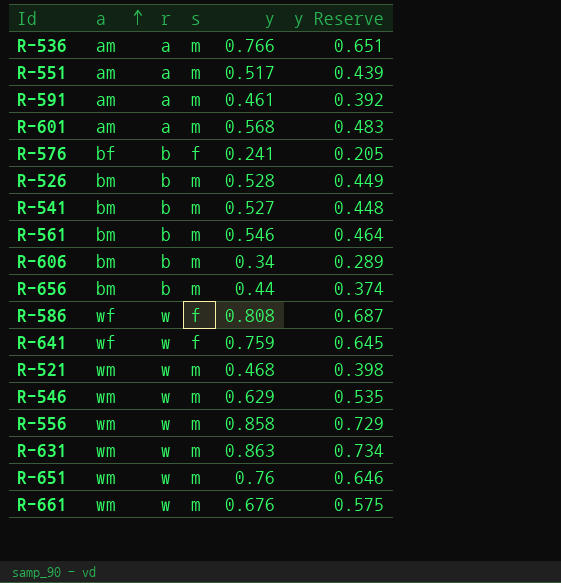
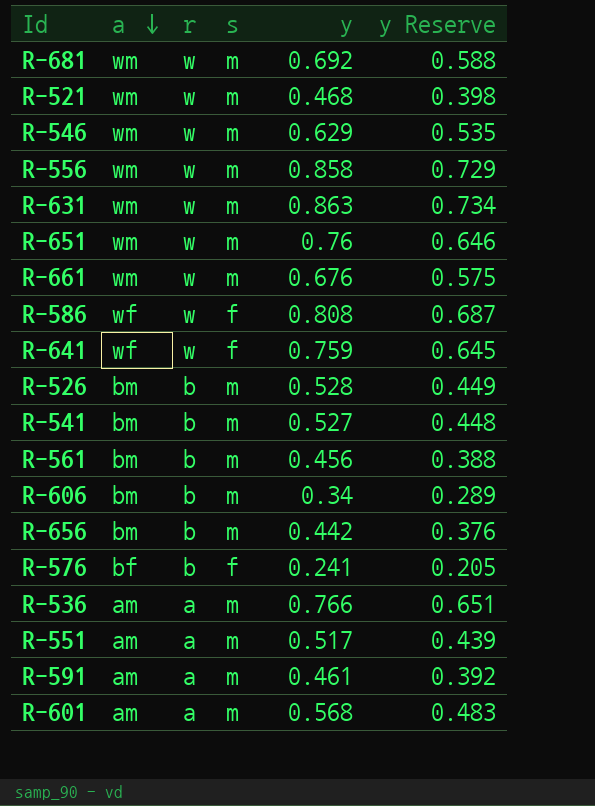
row order: a ascending -> a descending
row R-681: none -> wm | w | m | 0.692 | 0.588
R-561 | y: 0.546 -> 0.456
R-561 | y Reserve: 0.464 -> 0.388
R-656 | y: 0.44 -> 0.442
R-656 | y Reserve: 0.374 -> 0.376

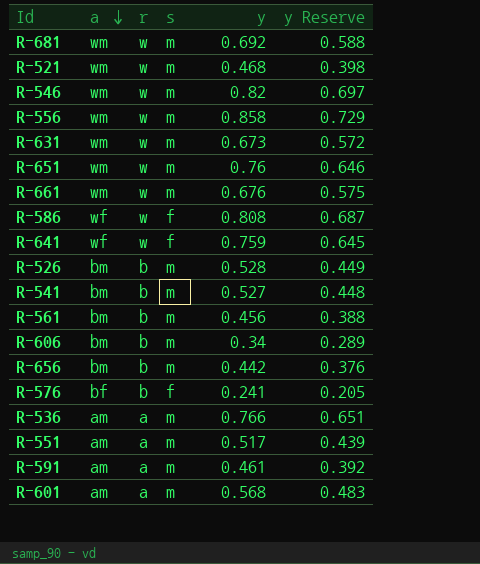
R-546 | y: 0.629 -> 0.82
R-546 | y Reserve: 0.535 -> 0.697
R-631 | y: 0.863 -> 0.673
R-631 | y Reserve: 0.734 -> 0.572

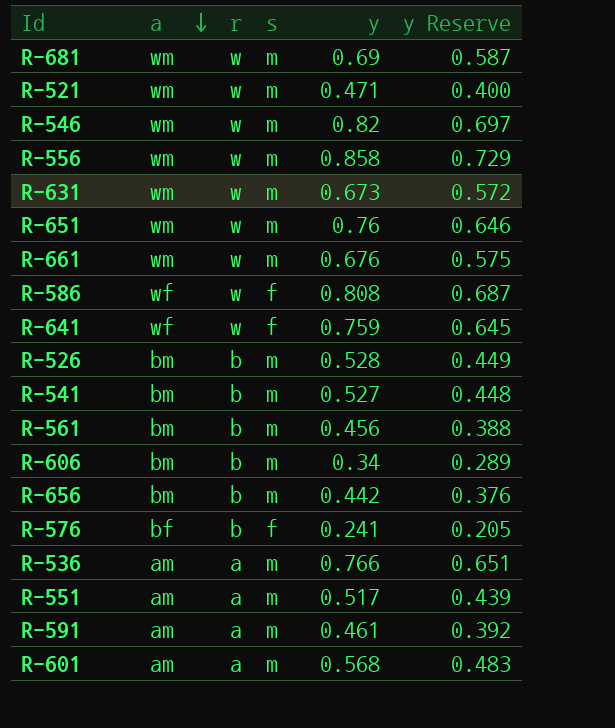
R-681 | y: 0.692 -> 0.69
R-681 | y Reserve: 0.588 -> 0.587
R-521 | y: 0.468 -> 0.471
R-521 | y Reserve: 0.398 -> 0.400

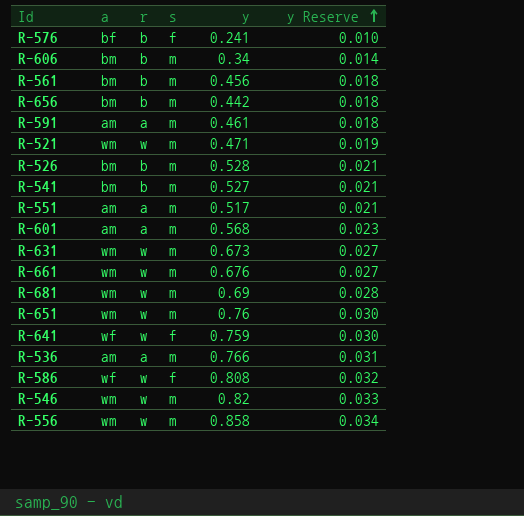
row order: a descending -> y Reserve ascending
column y Reserve | formula: [y] * 0.85 -> [y] * 0.04

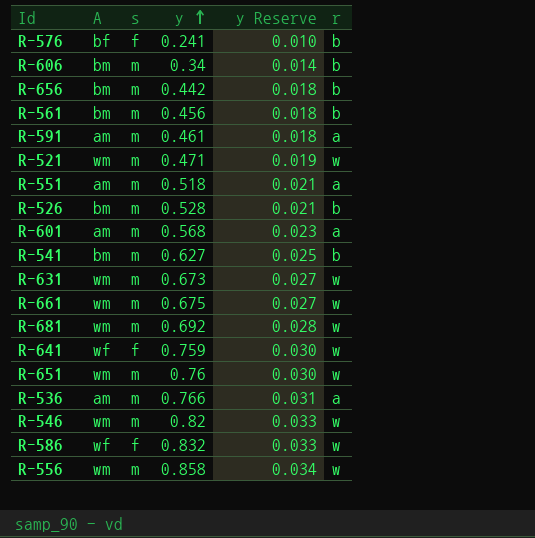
row order: y Reserve ascending -> y ascending
column name: a -> A
column r | position: 3 -> 6
R-551 | y: 0.517 -> 0.518
R-541 | y: 0.527 -> 0.627
R-541 | y Reserve: 0.021 -> 0.025
R-661 | y: 0.676 -> 0.675
R-681 | y: 0.69 -> 0.692
R-586 | y: 0.808 -> 0.832
R-586 | y Reserve: 0.032 -> 0.033

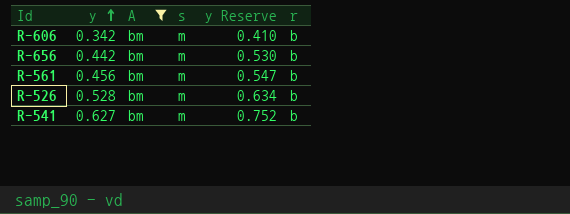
filter: none -> A = bm
column y | position: 4 -> 2
column y Reserve | formula: [y] * 0.04 -> [y] * 1.2
R-606 | y: 0.34 -> 0.342

